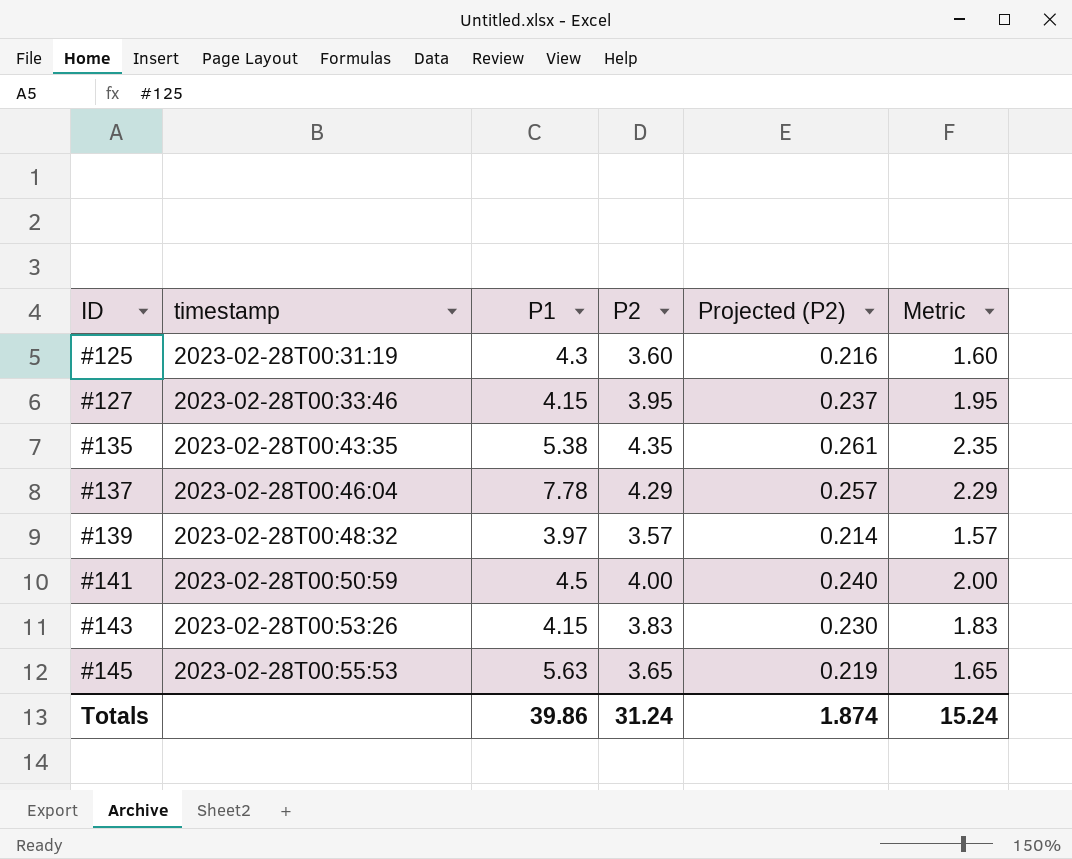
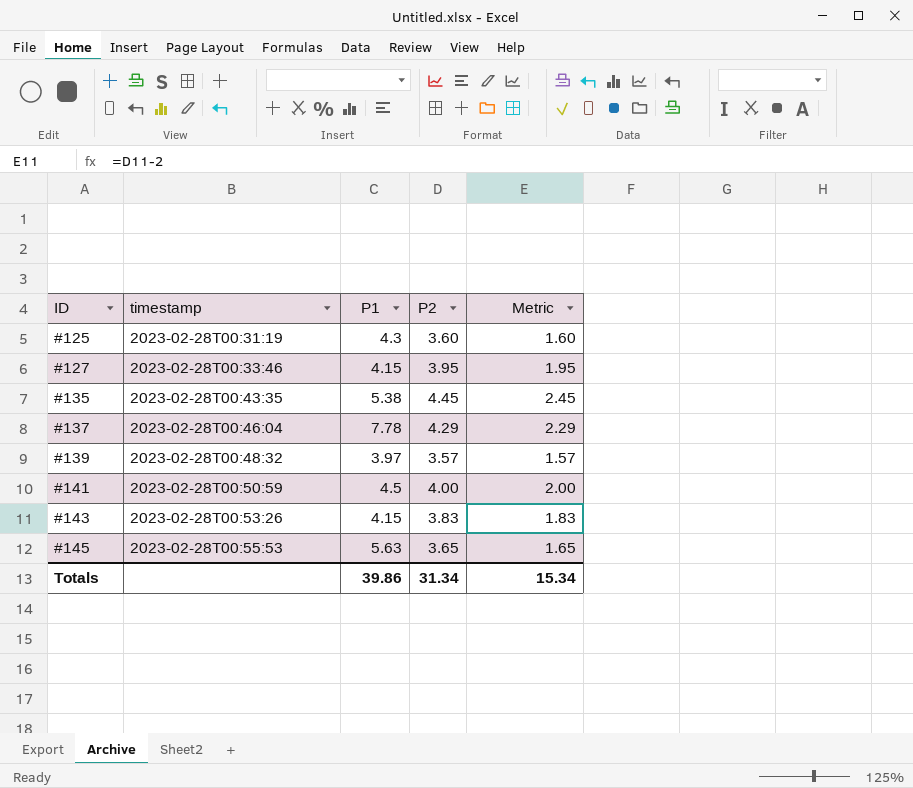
column Projected (P2) | formula: [P2] * 0.06 -> none
#135 | P2: 4.35 -> 4.45
#135 | Metric: 2.35 -> 2.45
Totals | P2: 31.24 -> 31.34
Totals | Metric: 15.24 -> 15.34

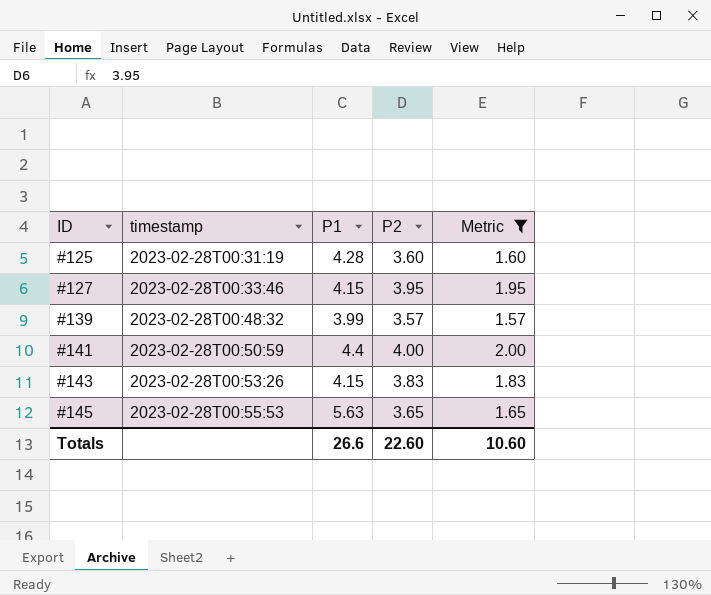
filter: none -> Metric <= 2.00
#125 | P1: 4.3 -> 4.28
#139 | P1: 3.97 -> 3.99
#141 | P1: 4.5 -> 4.4
Totals | P1: 39.86 -> 26.6
Totals | P2: 31.34 -> 22.60
Totals | Metric: 15.34 -> 10.60

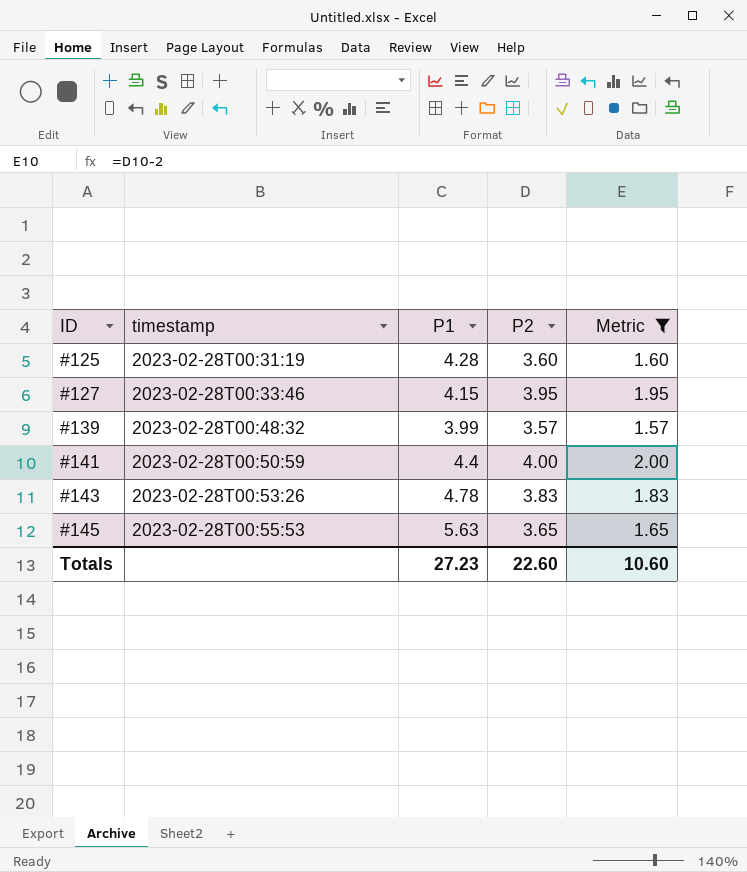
#143 | P1: 4.15 -> 4.78
Totals | P1: 26.6 -> 27.23

